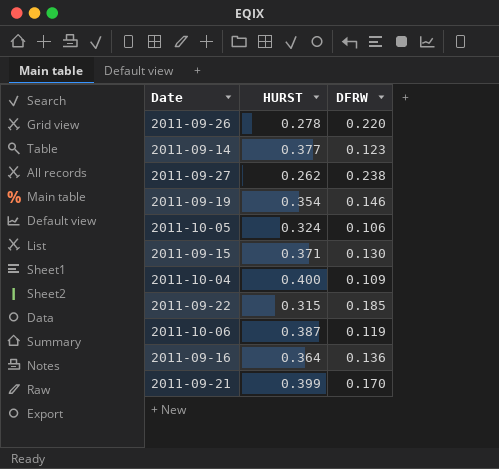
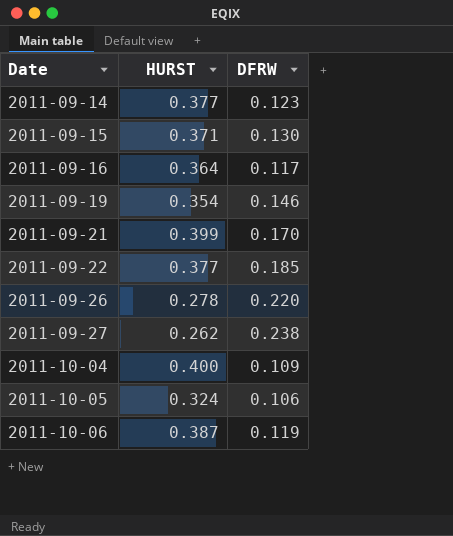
row order: none -> Date ascending
2011-09-16 | DFRW: 0.136 -> 0.117
2011-09-22 | HURST: 0.315 -> 0.377

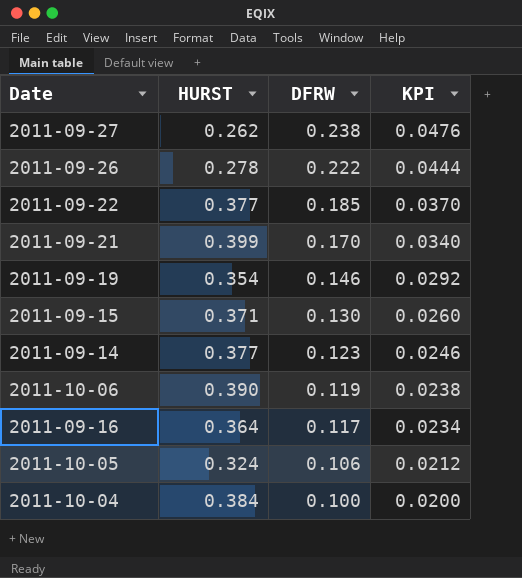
row order: Date ascending -> DFRW descending
column KPI | formula: none -> [DFRW] * 0.2
2011-09-26 | DFRW: 0.220 -> 0.222
2011-10-06 | HURST: 0.387 -> 0.390
2011-10-04 | HURST: 0.400 -> 0.384
2011-10-04 | DFRW: 0.109 -> 0.100

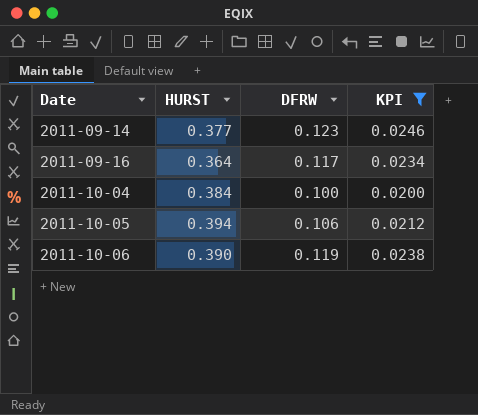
filter: none -> KPI <= 0.0246
row order: DFRW descending -> Date ascending
2011-10-05 | HURST: 0.324 -> 0.394

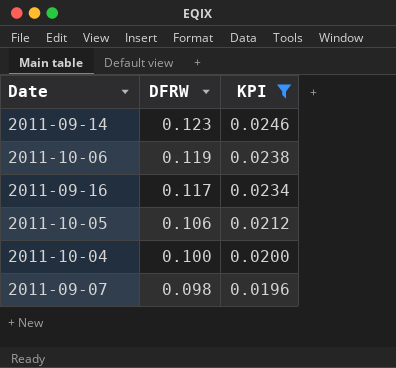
row order: Date ascending -> DFRW descending
column HURST | position: 2 -> none
row 2011-09-07: none -> 0.098 | 0.0196

